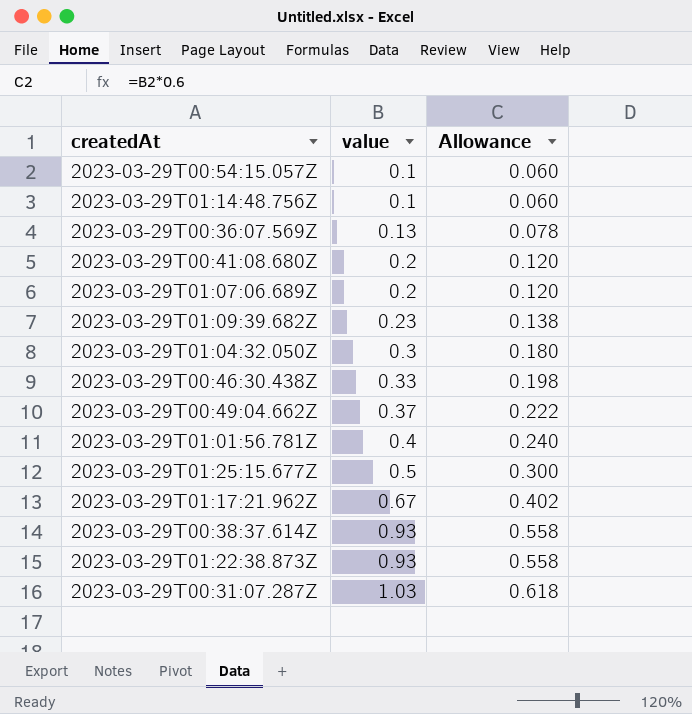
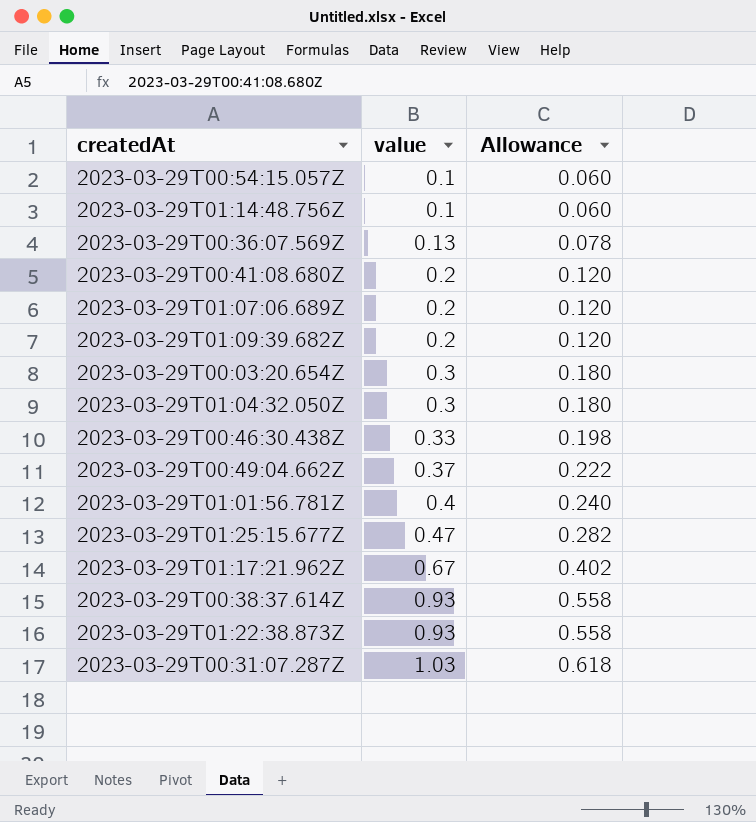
2023-03-29T01:09:39.682Z | value: 0.23 -> 0.2
2023-03-29T01:09:39.682Z | Allowance: 0.138 -> 0.120
row 2023-03-29T00:03:20.654Z: none -> 0.3 | 0.180
2023-03-29T01:25:15.677Z | value: 0.5 -> 0.47
2023-03-29T01:25:15.677Z | Allowance: 0.300 -> 0.282

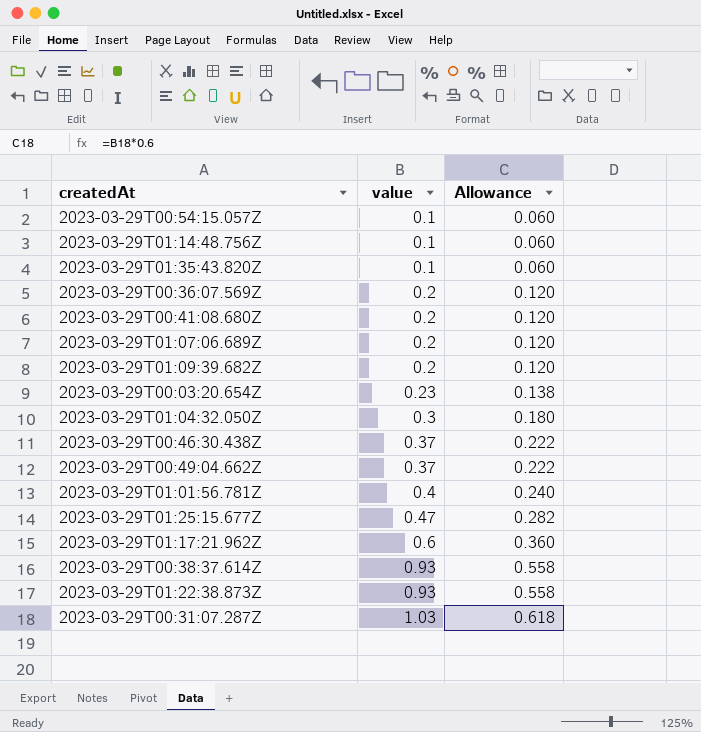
row 2023-03-29T01:35:43.820Z: none -> 0.1 | 0.060
2023-03-29T00:36:07.569Z | value: 0.13 -> 0.2
2023-03-29T00:36:07.569Z | Allowance: 0.078 -> 0.120
2023-03-29T00:03:20.654Z | value: 0.3 -> 0.23
2023-03-29T00:03:20.654Z | Allowance: 0.180 -> 0.138
2023-03-29T00:46:30.438Z | value: 0.33 -> 0.37
2023-03-29T00:46:30.438Z | Allowance: 0.198 -> 0.222
2023-03-29T01:17:21.962Z | value: 0.67 -> 0.6
2023-03-29T01:17:21.962Z | Allowance: 0.402 -> 0.360

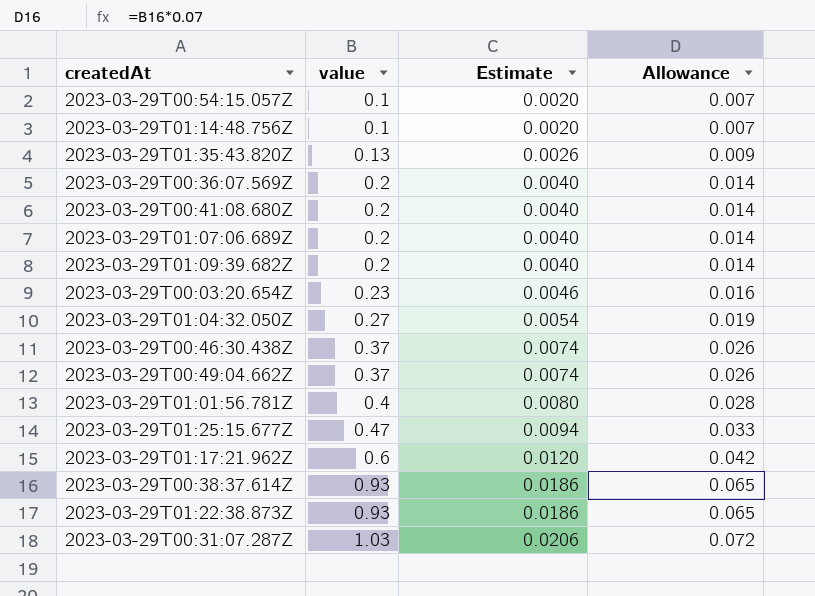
column Estimate | formula: none -> [value] * 0.02
column Allowance | formula: [value] * 0.6 -> [value] * 0.07
2023-03-29T01:35:43.820Z | value: 0.1 -> 0.13
2023-03-29T01:04:32.050Z | value: 0.3 -> 0.27

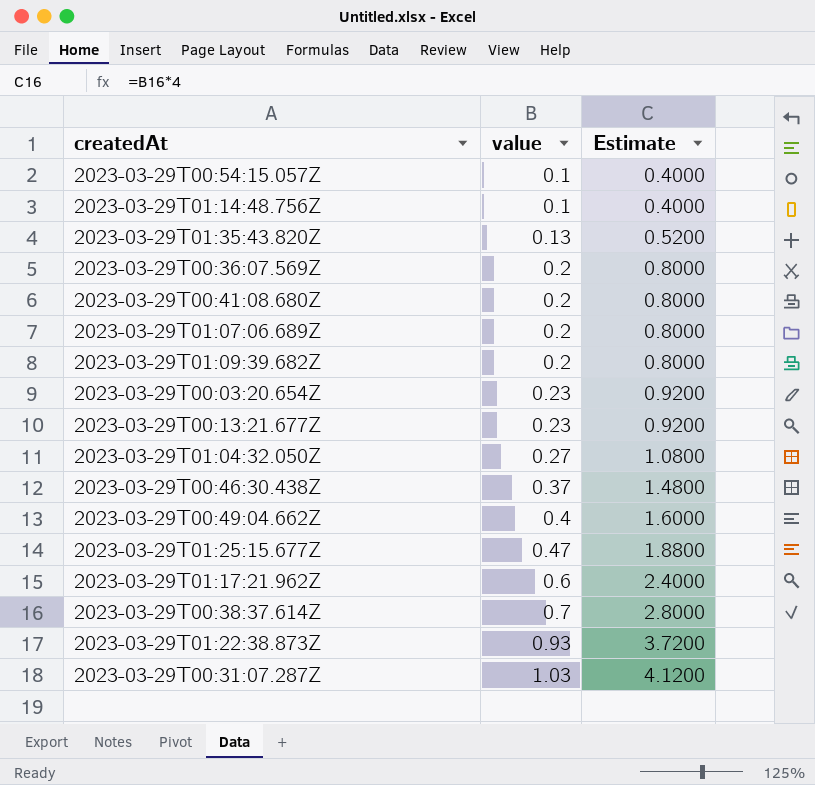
column Allowance | formula: [value] * 0.07 -> none
column Estimate | formula: [value] * 0.02 -> [value] * 4
row 2023-03-29T01:01:56.781Z: 0.4 | 0.0080 | 0.028 -> none
row 2023-03-29T00:13:21.677Z: none -> 0.23 | 0.9200
2023-03-29T00:49:04.662Z | value: 0.37 -> 0.4
2023-03-29T00:38:37.614Z | value: 0.93 -> 0.7

